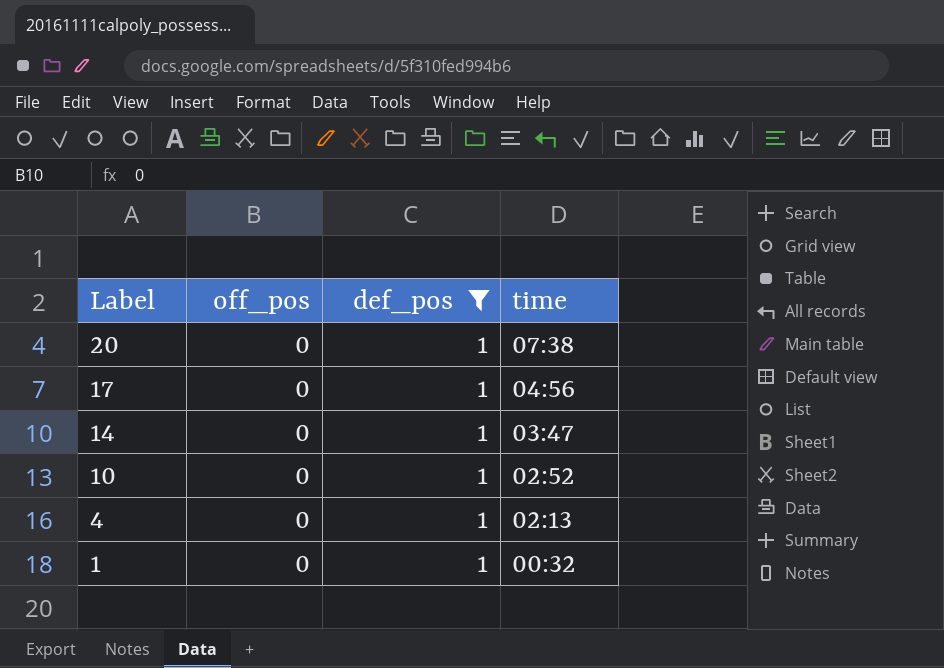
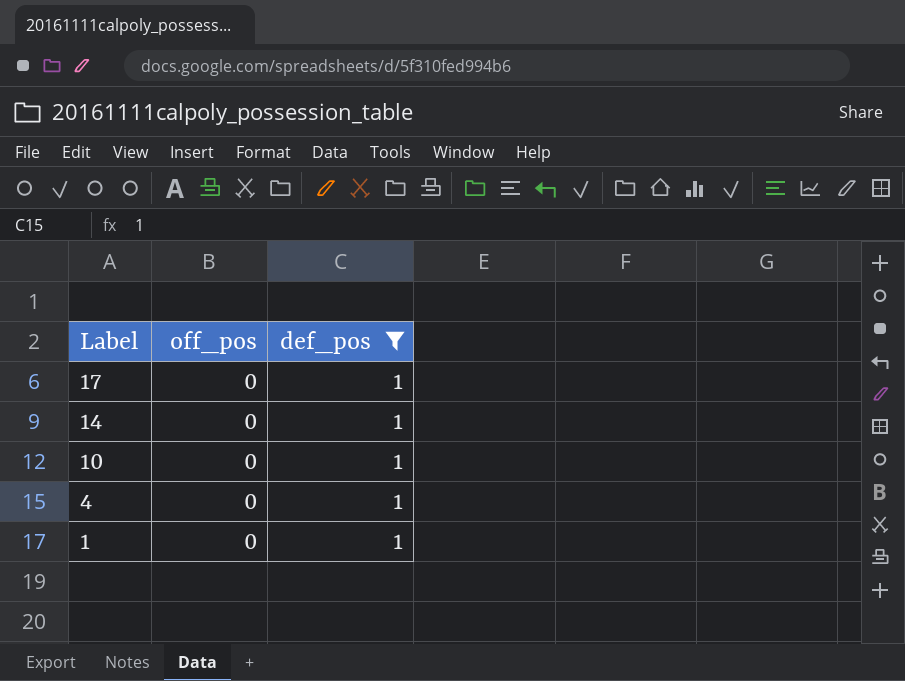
column time | position: 4 -> none
row 20: 0 | 1 | 07:38 -> none

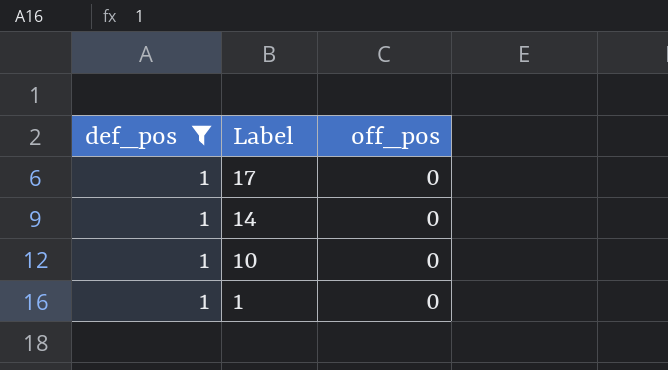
column def_pos | position: 3 -> 1
row 4: 0 | 1 -> none

